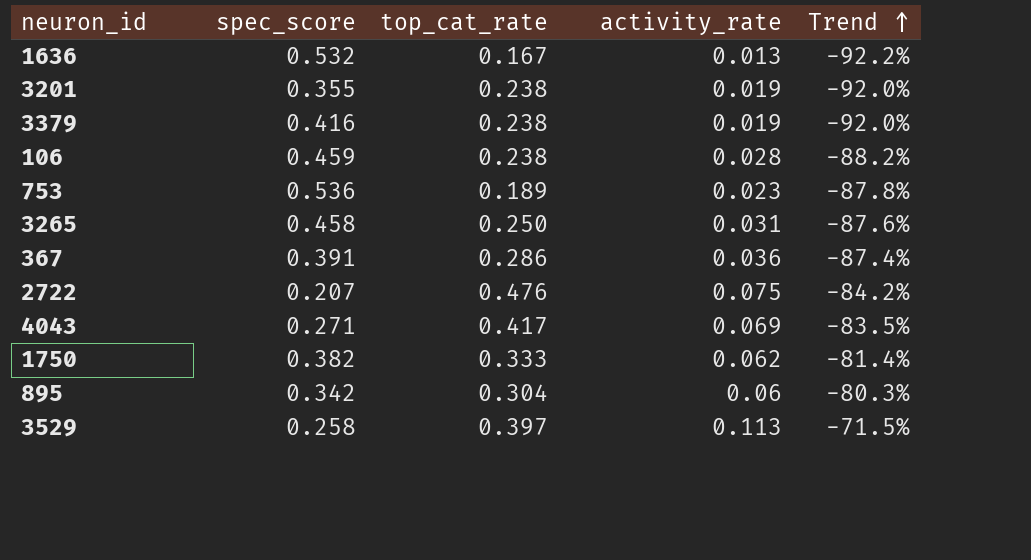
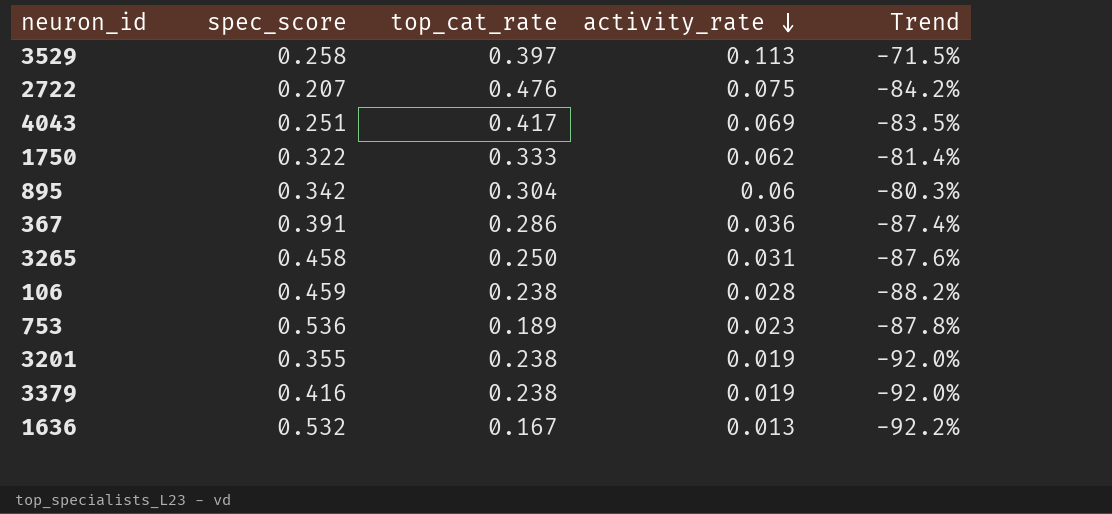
row order: Trend ascending -> activity_rate descending
4043 | spec_score: 0.271 -> 0.251
1750 | spec_score: 0.382 -> 0.322

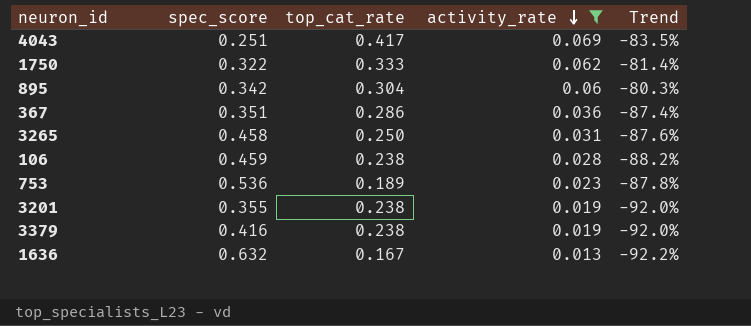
filter: none -> activity_rate <= 0.069
367 | spec_score: 0.391 -> 0.351
1636 | spec_score: 0.532 -> 0.632

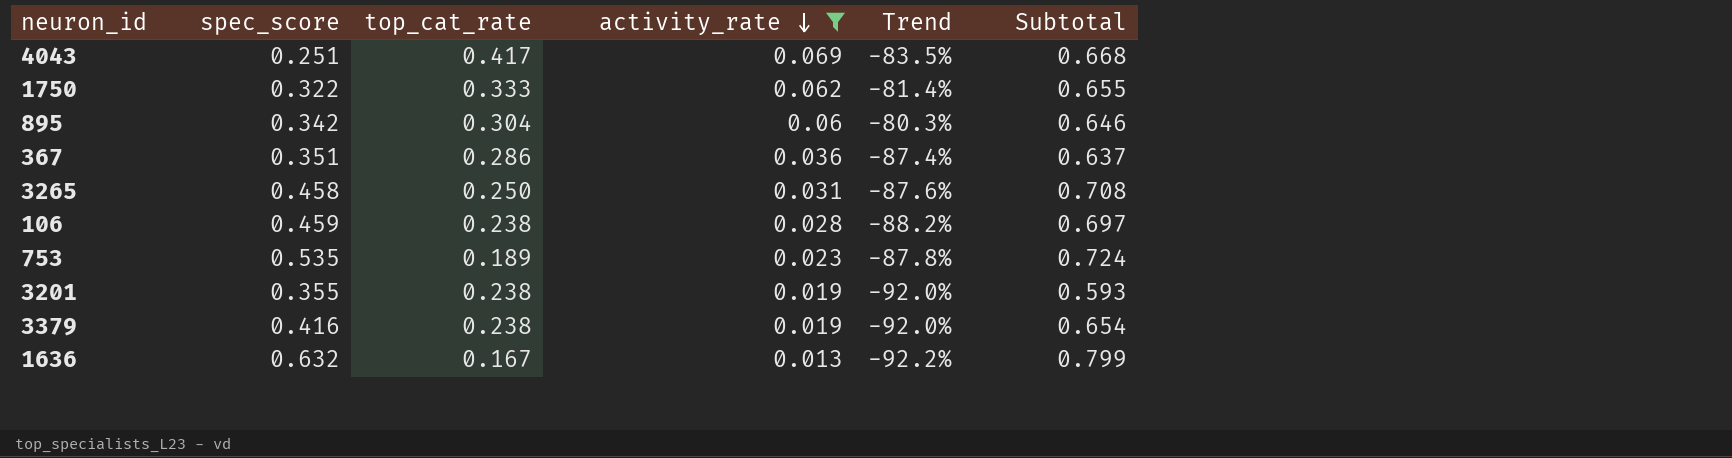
column Subtotal | formula: none -> [spec_score] + [top_cat_rate]
753 | spec_score: 0.536 -> 0.535

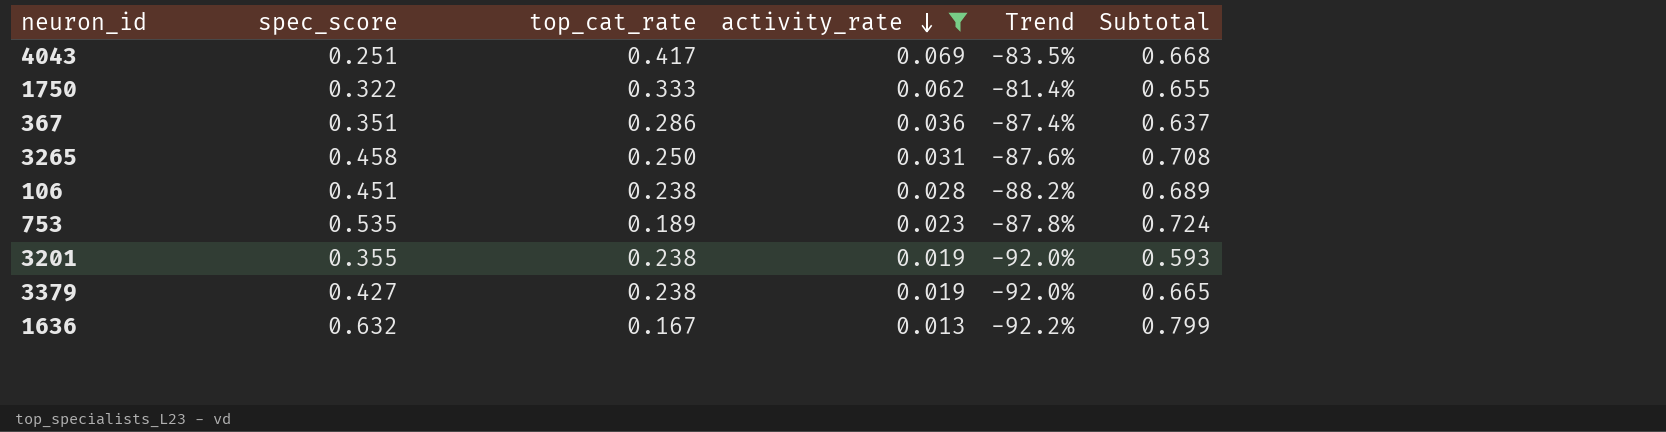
row 895: 0.342 | 0.304 | 0.06 | -80.3% | 0.646 -> none
106 | spec_score: 0.459 -> 0.451
106 | Subtotal: 0.697 -> 0.689
3379 | spec_score: 0.416 -> 0.427
3379 | Subtotal: 0.654 -> 0.665

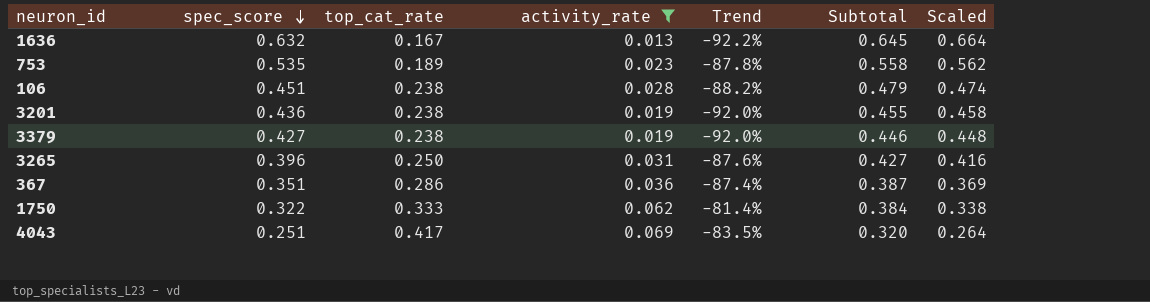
row order: activity_rate descending -> spec_score descending
column Subtotal | formula: [spec_score] + [top_cat_rate] -> [spec_score] + [activity_rate]
column Scaled | formula: none -> [spec_score] * 1.05
3201 | spec_score: 0.355 -> 0.436
3265 | spec_score: 0.458 -> 0.396

